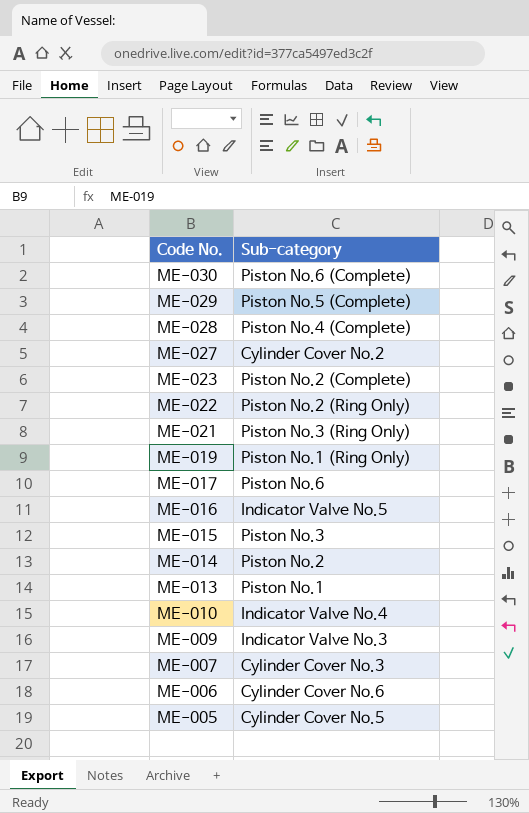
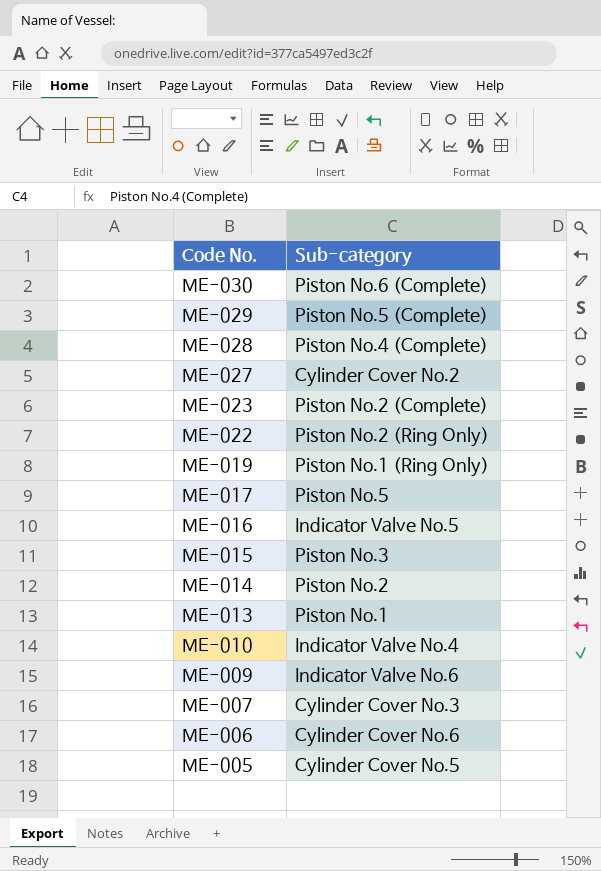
row ME-021: Piston No.3 (Ring Only) -> none
ME-017 | Sub-category: Piston No.6 -> Piston No.5
ME-009 | Sub-category: Indicator Valve No.3 -> Indicator Valve No.6

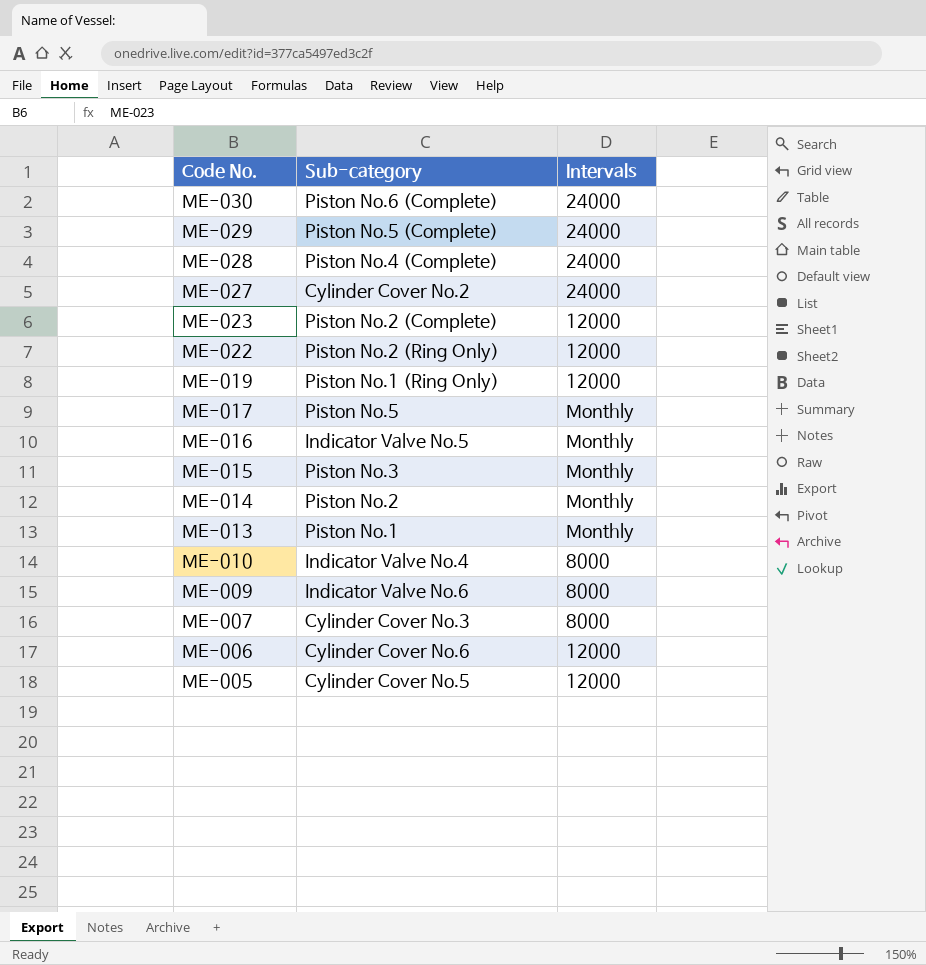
column Intervals | position: none -> 3

